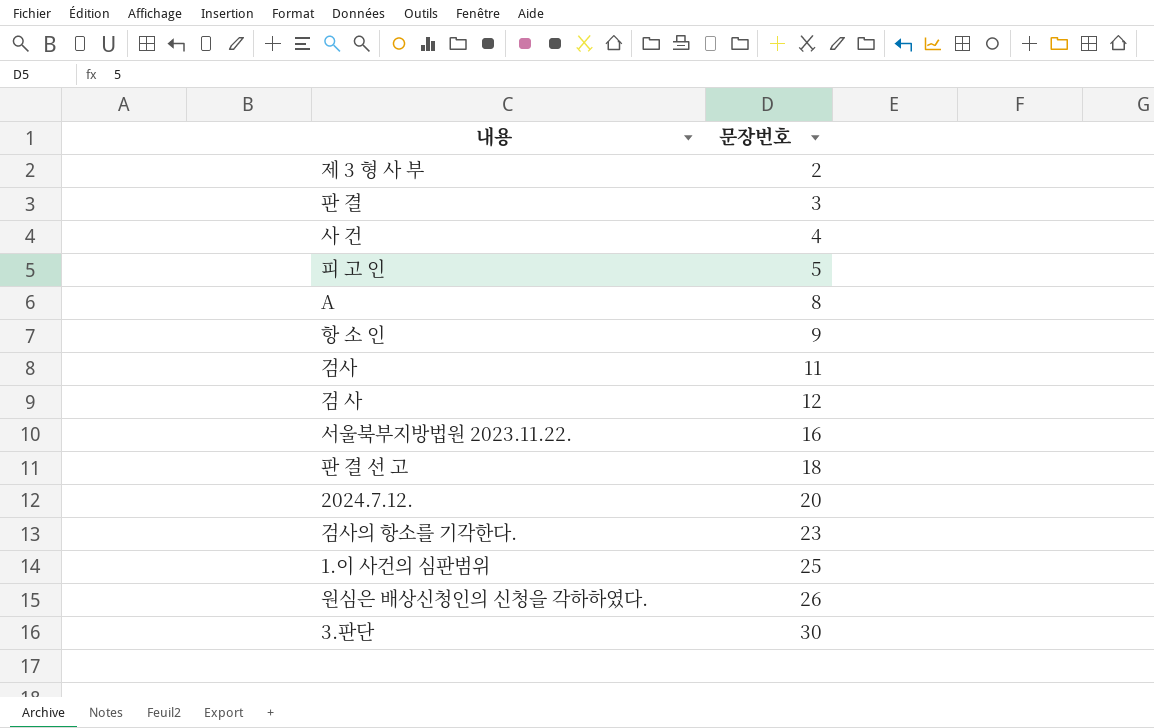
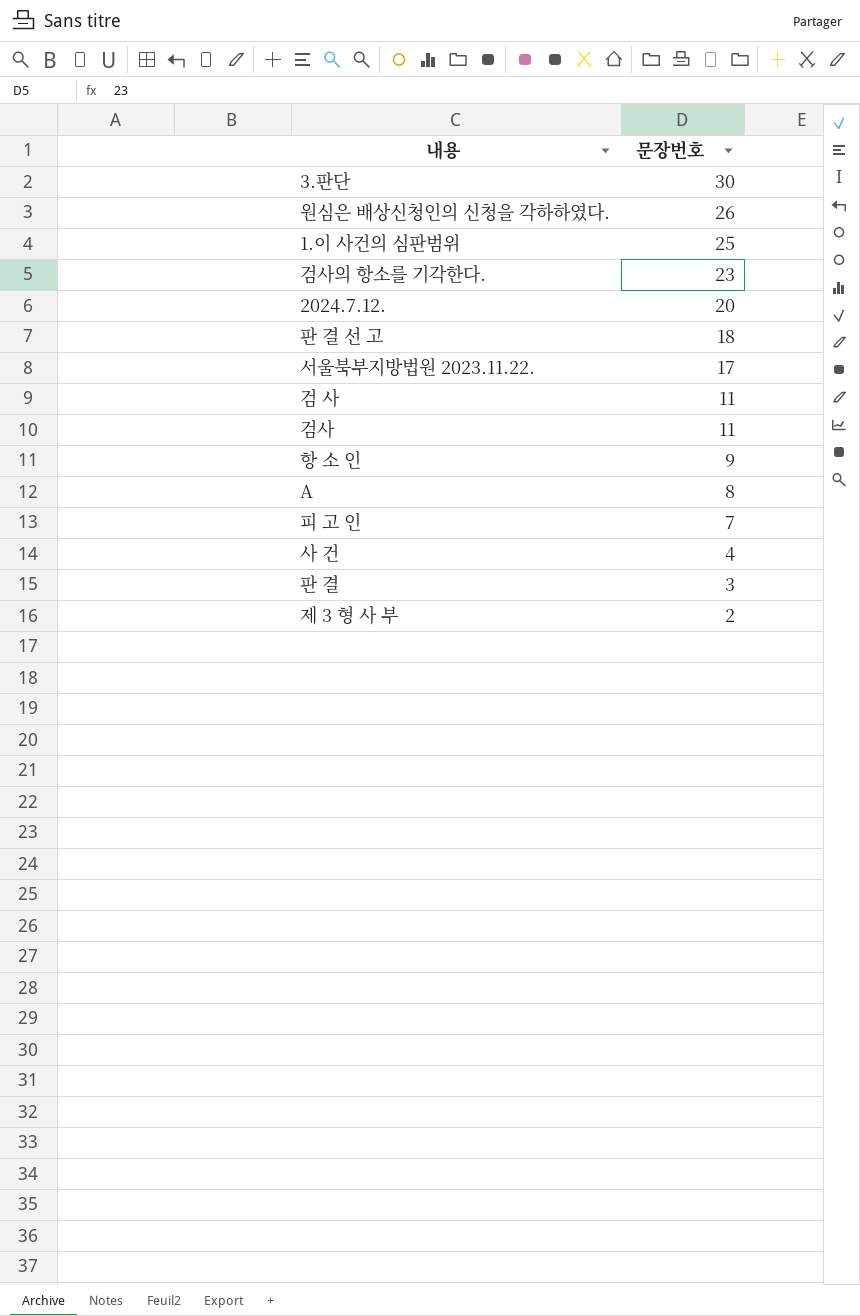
row order: 문장번호 ascending -> 문장번호 descending
서울북부지방법원 2023.11.22. | 문장번호: 16 -> 17
검 사 | 문장번호: 12 -> 11
피 고 인 | 문장번호: 5 -> 7

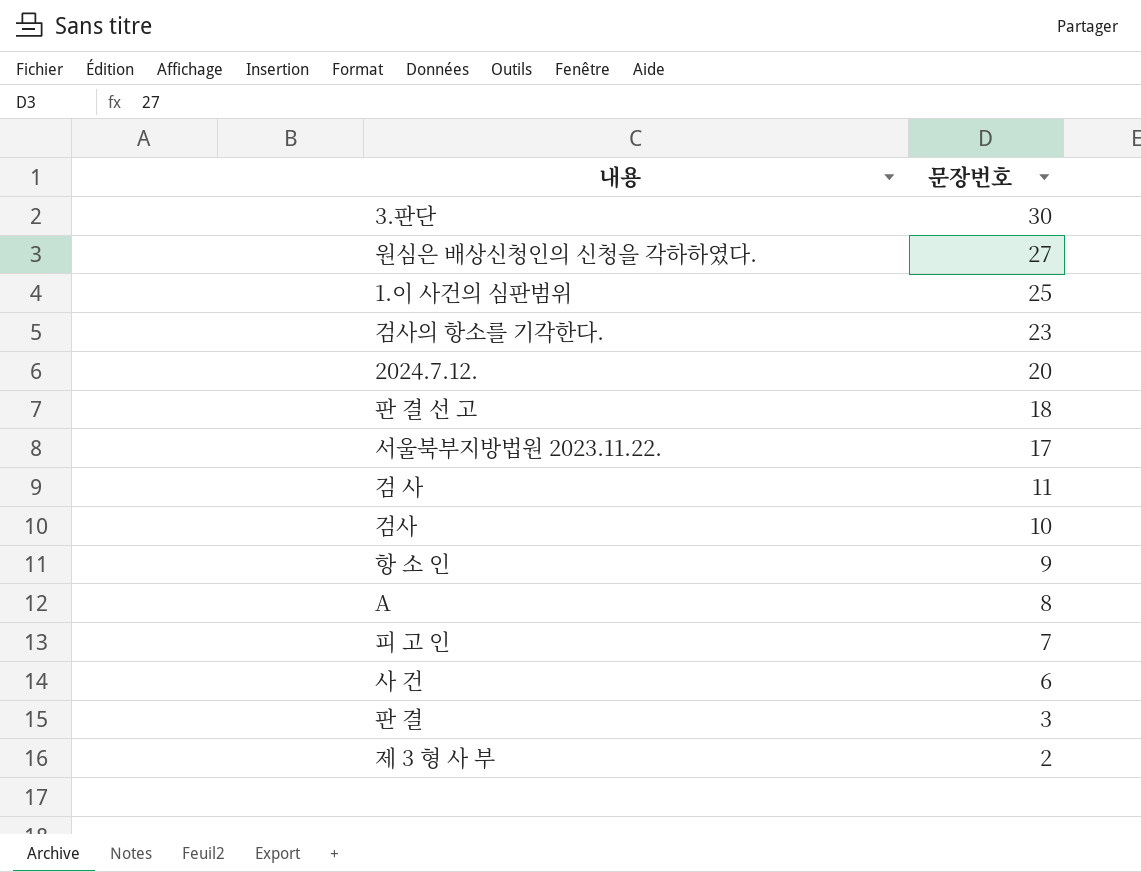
원심은 배상신청인의 신청을 각하하였다. | 문장번호: 26 -> 27
검사 | 문장번호: 11 -> 10
사 건 | 문장번호: 4 -> 6

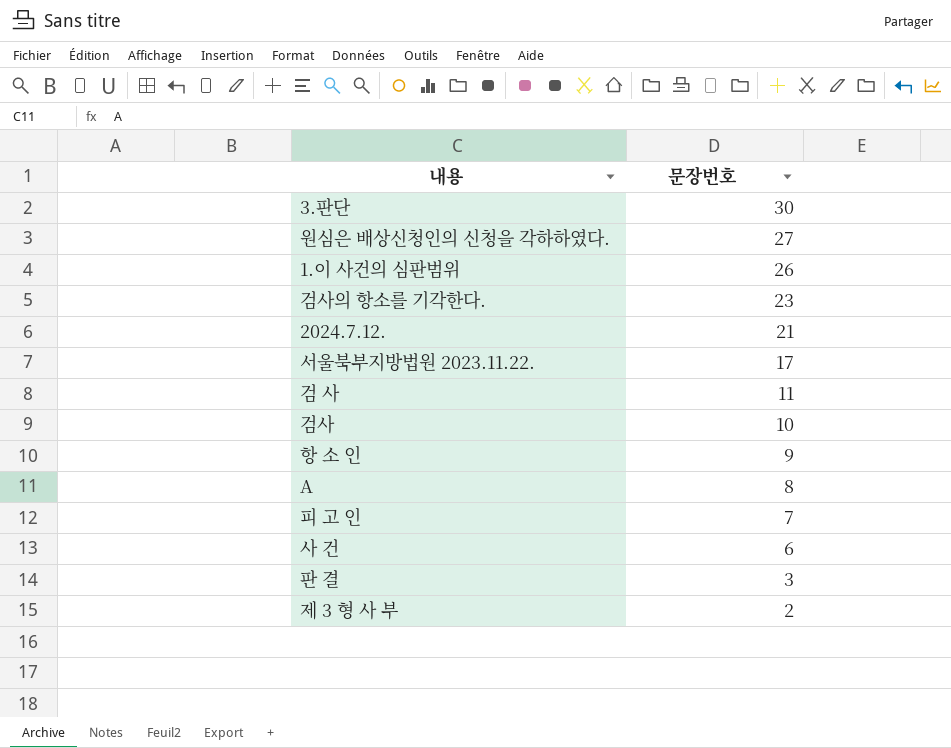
row 판 결 선 고: 18 -> none
1.이 사건의 심판범위 | 문장번호: 25 -> 26
2024.7.12. | 문장번호: 20 -> 21

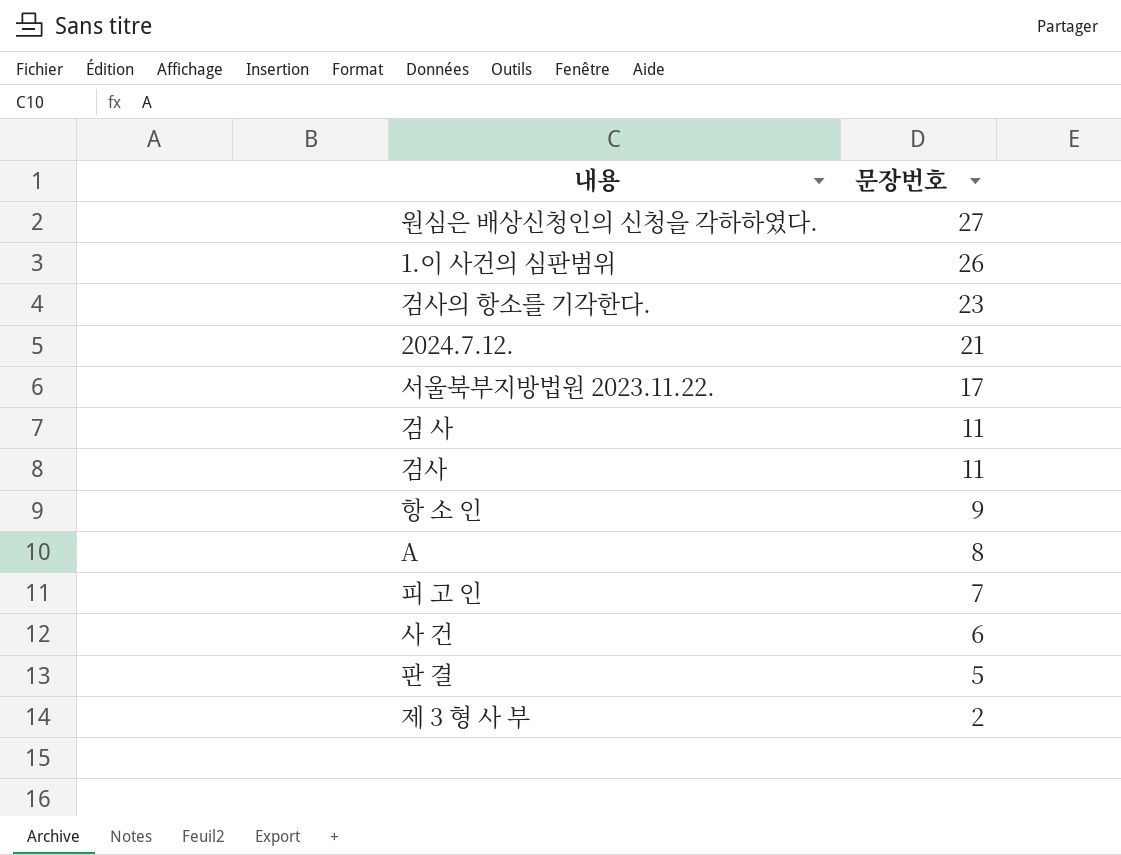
row 3.판단: 30 -> none
검사 | 문장번호: 10 -> 11
판 결 | 문장번호: 3 -> 5

